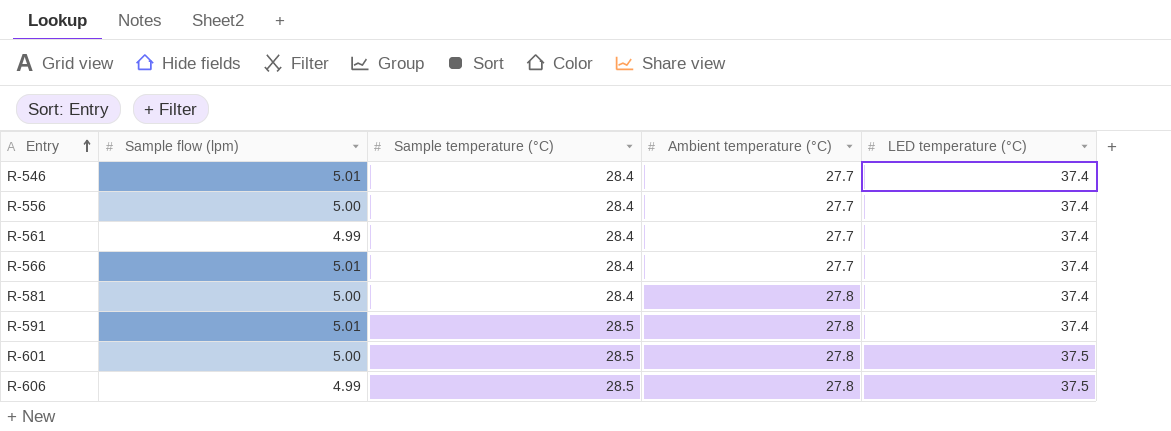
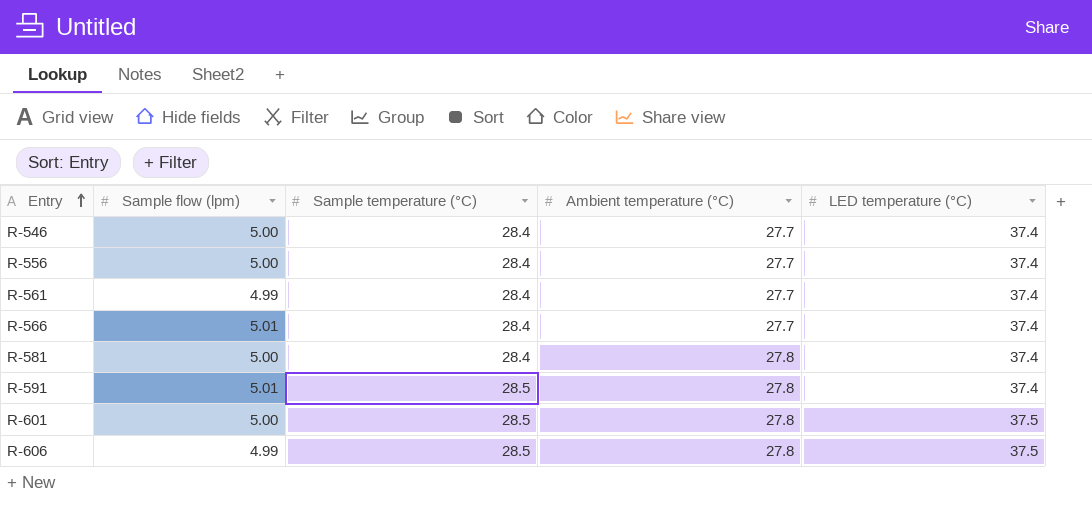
R-546 | Sample flow (lpm): 5.01 -> 5.00

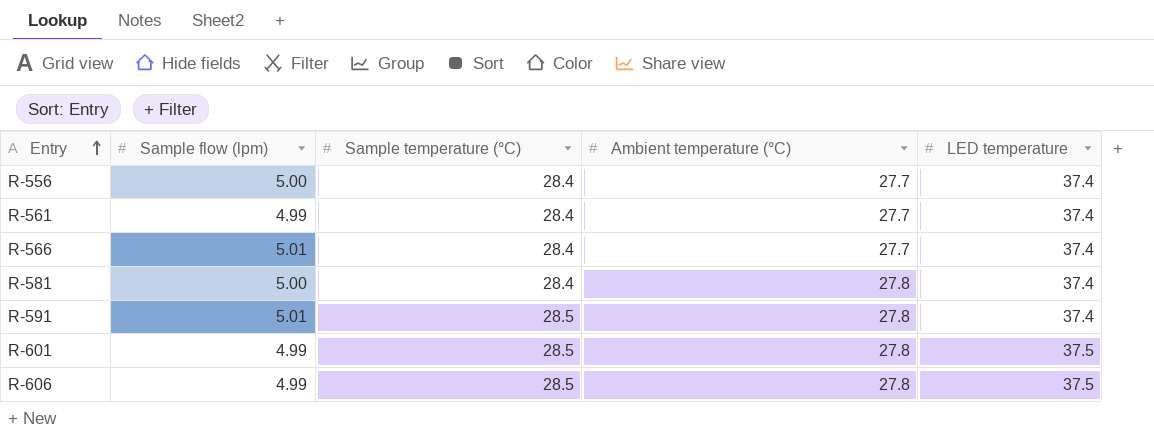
column name: LED temperature (°C) -> LED temperature
row R-546: 5.00 | 28.4 | 27.7 | 37.4 -> none
R-601 | Sample flow (lpm): 5.00 -> 4.99

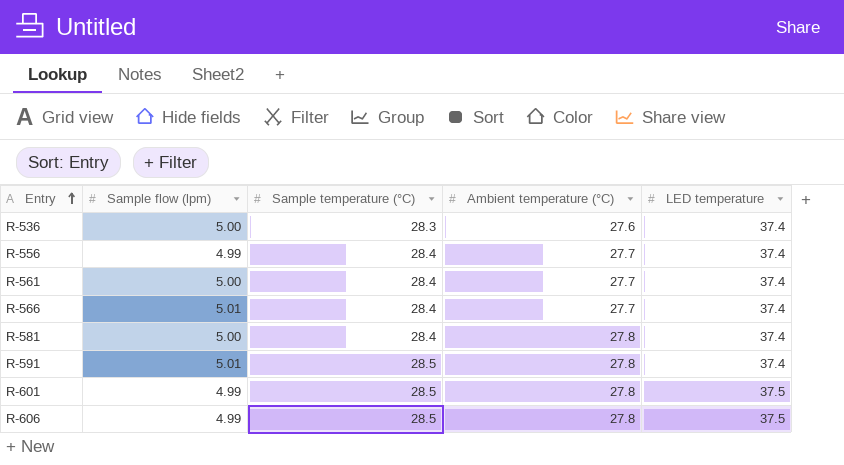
row R-536: none -> 5.00 | 28.3 | 27.6 | 37.4
R-556 | Sample flow (lpm): 5.00 -> 4.99
R-561 | Sample flow (lpm): 4.99 -> 5.00

